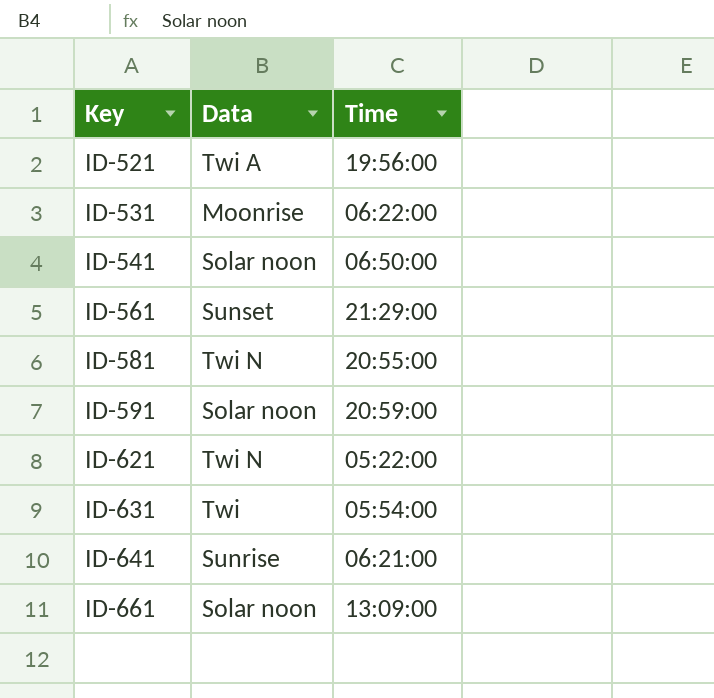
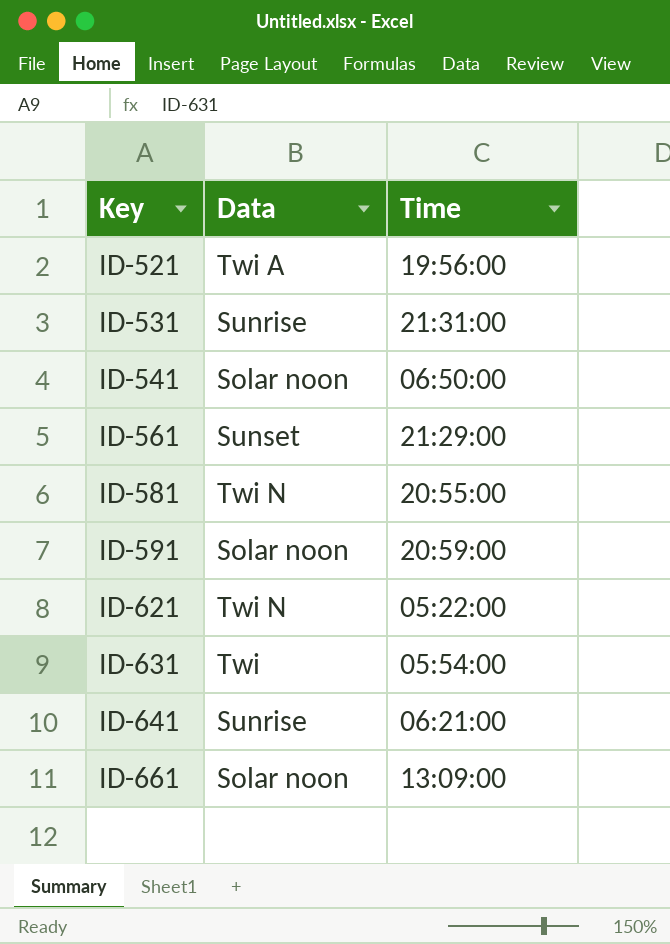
ID-531 | Data: Moonrise -> Sunrise
ID-531 | Time: 06:22:00 -> 21:31:00

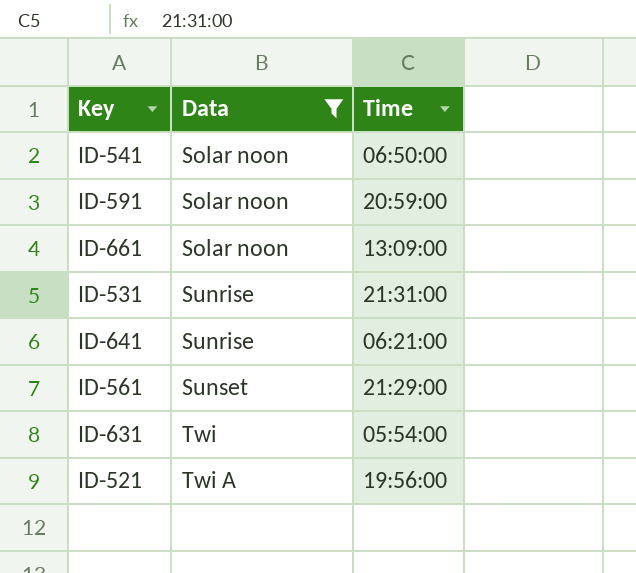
filter: none -> Data != Twi N
row order: Key ascending -> Data ascending

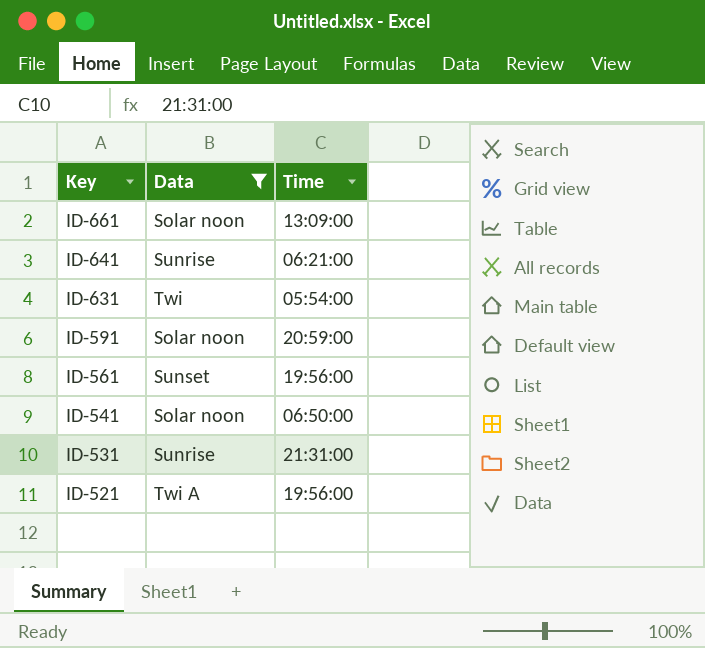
row order: Data ascending -> Key descending
ID-561 | Time: 21:29:00 -> 19:56:00

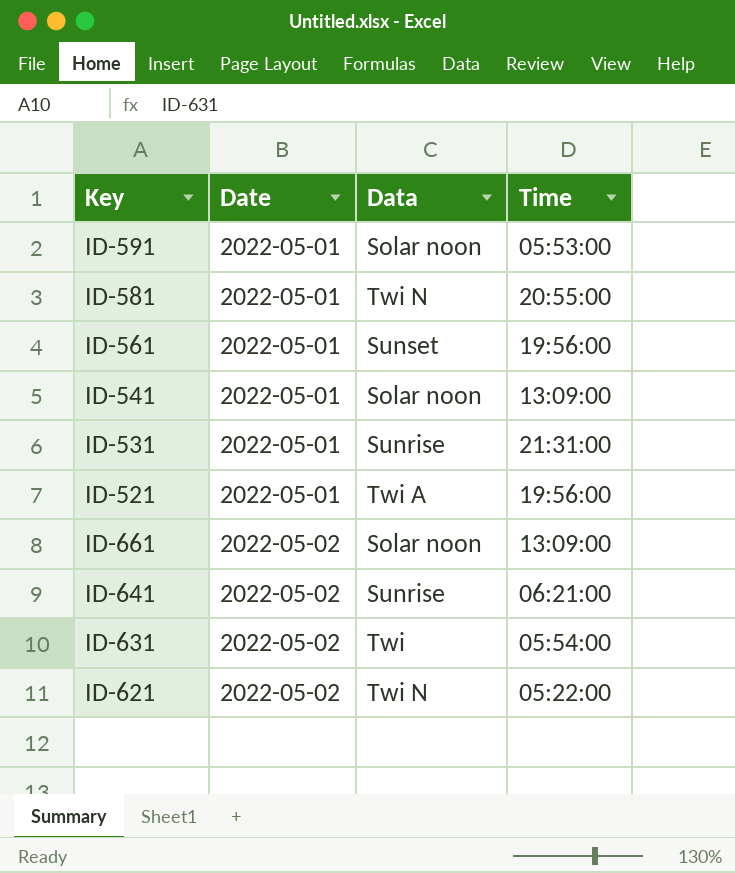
filter: Data != Twi N -> none
row order: Key descending -> Date ascending
column Date | position: none -> 2
ID-591 | Time: 20:59:00 -> 05:53:00
ID-541 | Time: 06:50:00 -> 13:09:00

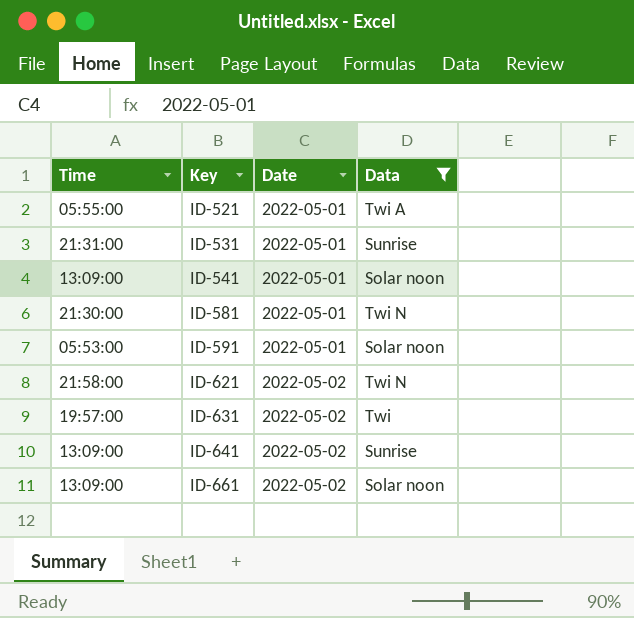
filter: none -> Data != Sunset
row order: Date ascending -> Key ascending
column Time | position: 4 -> 1
ID-521 | Time: 19:56:00 -> 05:55:00
ID-581 | Time: 20:55:00 -> 21:30:00
ID-621 | Time: 05:22:00 -> 21:58:00
ID-631 | Time: 05:54:00 -> 19:57:00
ID-641 | Time: 06:21:00 -> 13:09:00

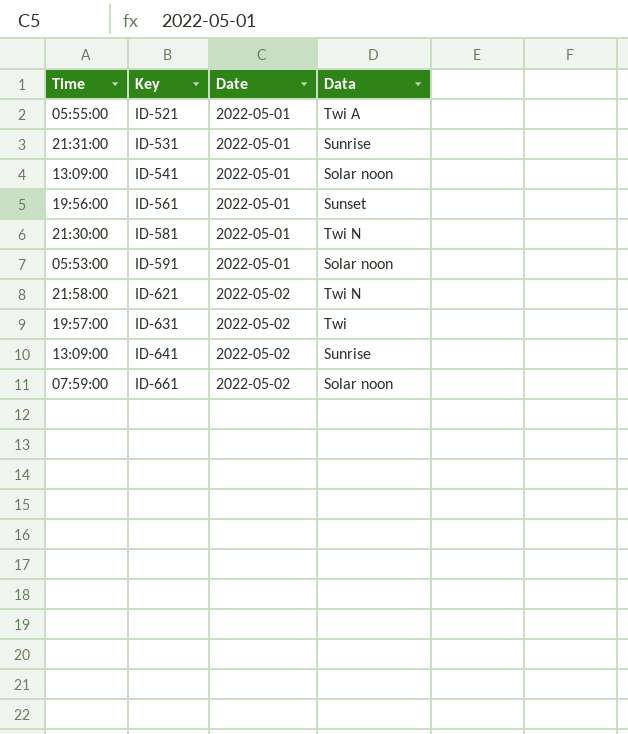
filter: Data != Sunset -> none
ID-661 | Time: 13:09:00 -> 07:59:00

